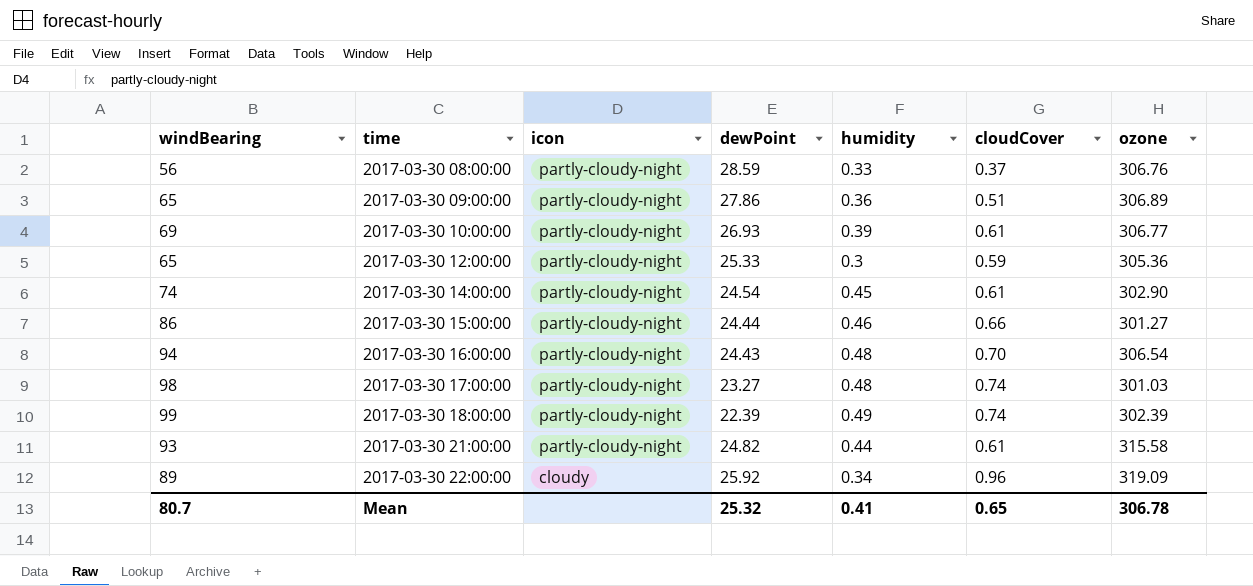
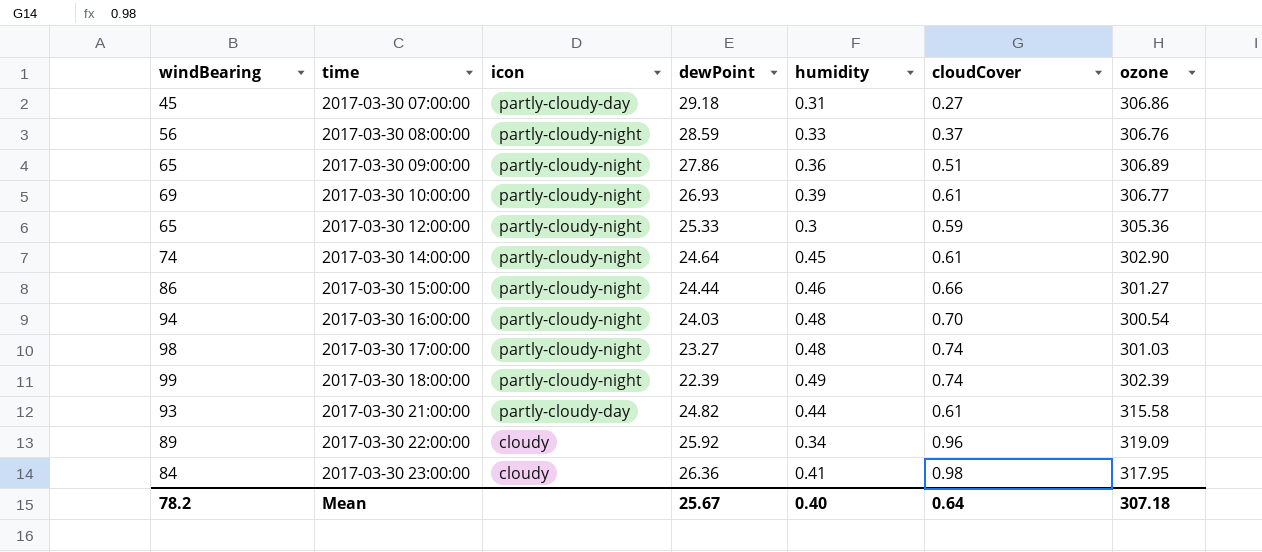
row 2017-03-30 07:00:00: none -> 45 | partly-cloudy-day | 29.18 | 0.31 | 0.27 | 306.86
2017-03-30 14:00:00 | dewPoint: 24.54 -> 24.64
2017-03-30 16:00:00 | dewPoint: 24.43 -> 24.03
2017-03-30 16:00:00 | ozone: 306.54 -> 300.54
2017-03-30 21:00:00 | icon: partly-cloudy-night -> partly-cloudy-day
row 2017-03-30 23:00:00: none -> 84 | cloudy | 26.36 | 0.41 | 0.98 | 317.95
Mean | windBearing: 80.7 -> 78.2
Mean | dewPoint: 25.32 -> 25.67
Mean | humidity: 0.41 -> 0.40
Mean | cloudCover: 0.65 -> 0.64
Mean | ozone: 306.78 -> 307.18

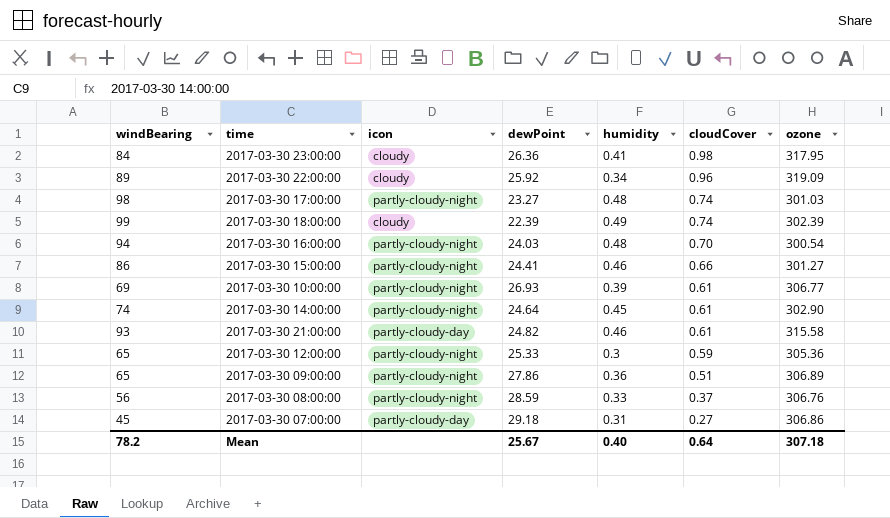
row order: time ascending -> cloudCover descending
2017-03-30 18:00:00 | icon: partly-cloudy-night -> cloudy
2017-03-30 15:00:00 | dewPoint: 24.44 -> 24.41
2017-03-30 21:00:00 | humidity: 0.44 -> 0.46

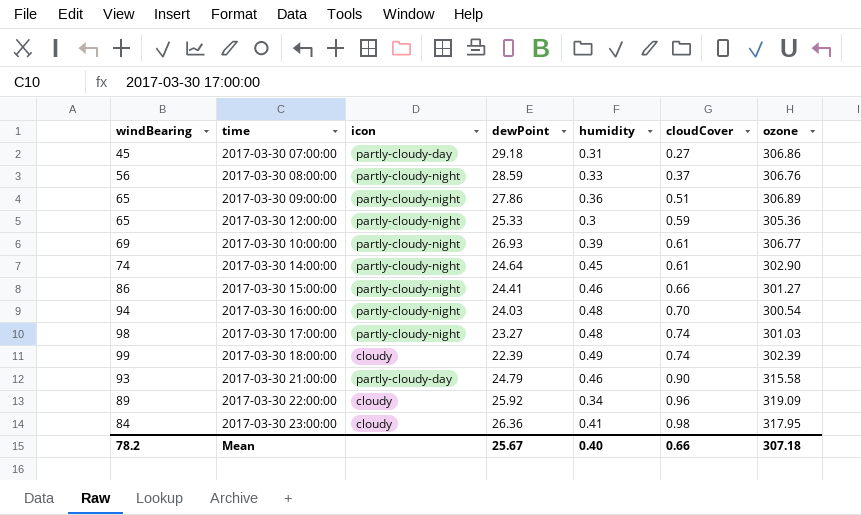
row order: cloudCover descending -> cloudCover ascending
2017-03-30 21:00:00 | dewPoint: 24.82 -> 24.79
2017-03-30 21:00:00 | cloudCover: 0.61 -> 0.90
Mean | cloudCover: 0.64 -> 0.66

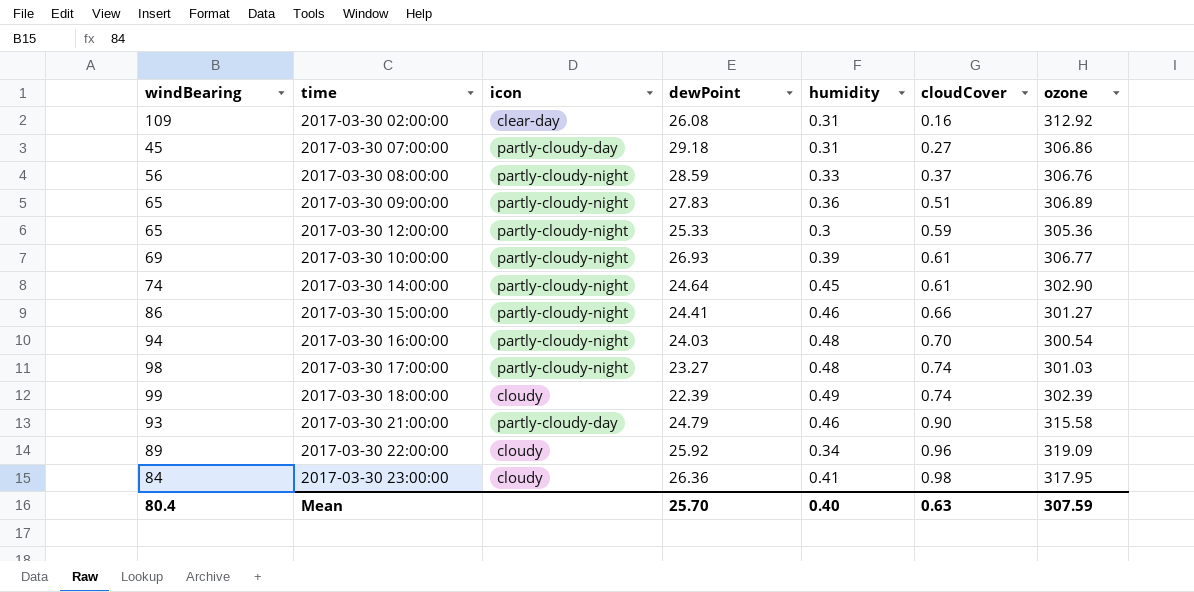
row 2017-03-30 02:00:00: none -> 109 | clear-day | 26.08 | 0.31 | 0.16 | 312.92
2017-03-30 09:00:00 | dewPoint: 27.86 -> 27.83
Mean | windBearing: 78.2 -> 80.4
Mean | dewPoint: 25.67 -> 25.70
Mean | cloudCover: 0.66 -> 0.63
Mean | ozone: 307.18 -> 307.59

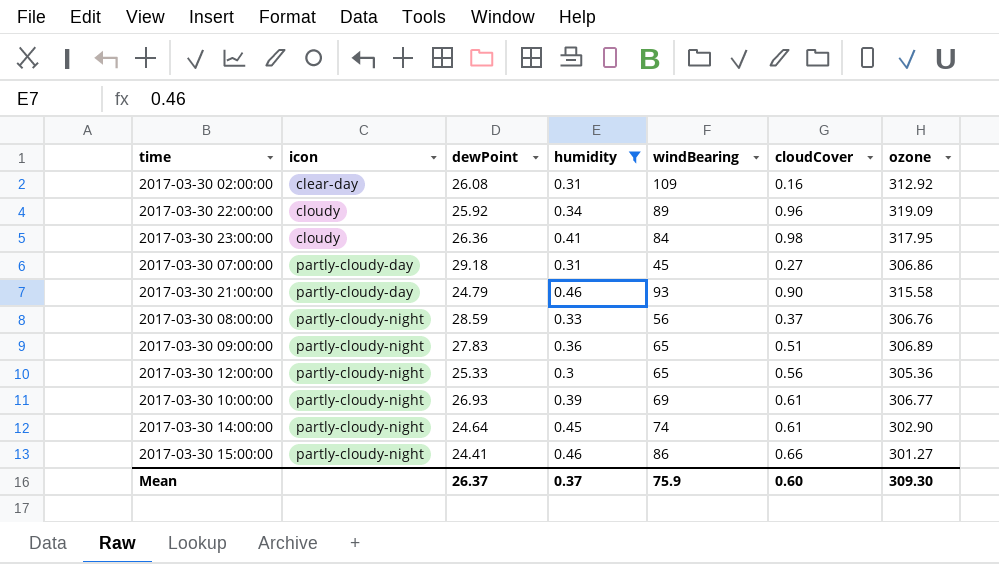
filter: none -> humidity <= 0.46
row order: cloudCover ascending -> icon ascending
column windBearing | position: 1 -> 5
2017-03-30 12:00:00 | cloudCover: 0.59 -> 0.56
Mean | dewPoint: 25.70 -> 26.37
Mean | humidity: 0.40 -> 0.37
Mean | windBearing: 80.4 -> 75.9
Mean | cloudCover: 0.63 -> 0.60
Mean | ozone: 307.59 -> 309.30

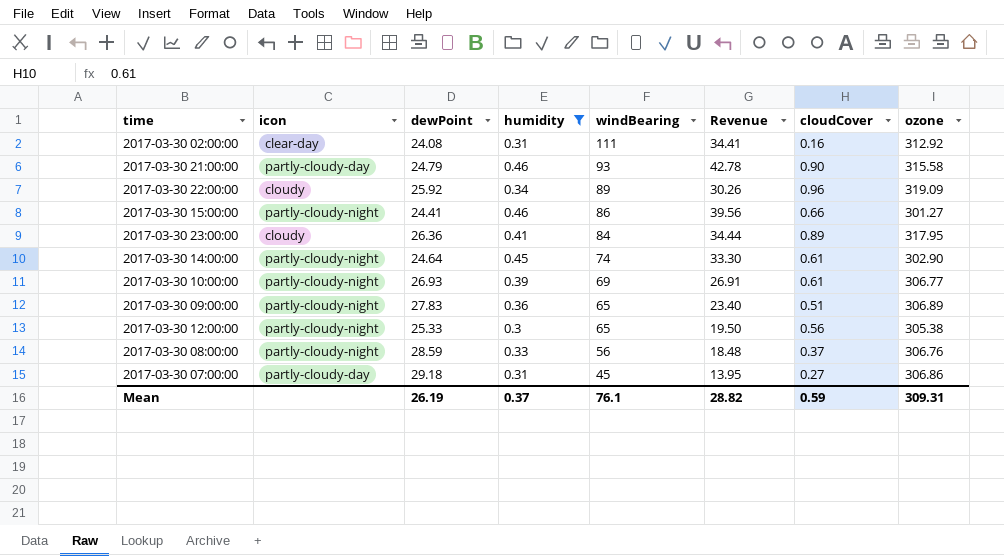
row order: icon ascending -> windBearing descending
column Revenue | formula: none -> [humidity] * [windBearing]
2017-03-30 02:00:00 | dewPoint: 26.08 -> 24.08
2017-03-30 02:00:00 | windBearing: 109 -> 111
2017-03-30 23:00:00 | cloudCover: 0.98 -> 0.89
2017-03-30 12:00:00 | ozone: 305.36 -> 305.38
Mean | dewPoint: 26.37 -> 26.19
Mean | windBearing: 75.9 -> 76.1
Mean | cloudCover: 0.60 -> 0.59
Mean | ozone: 309.30 -> 309.31

